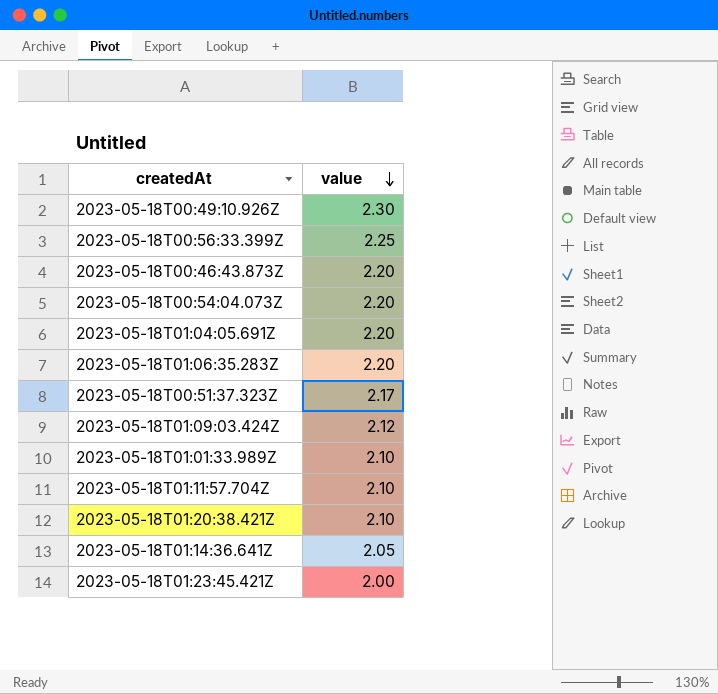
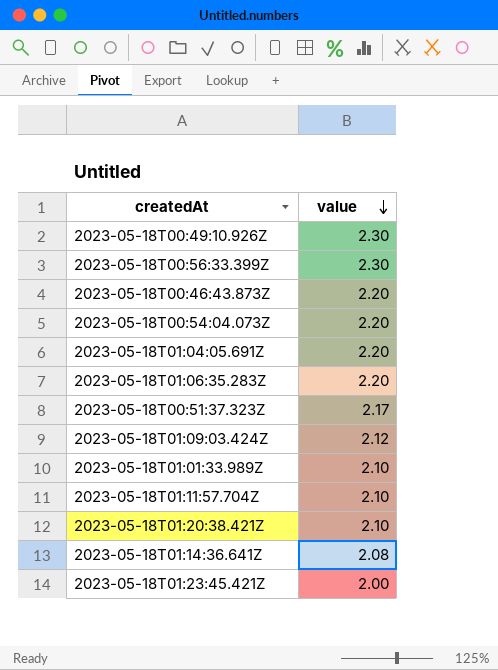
2023-05-18T00:56:33.399Z | value: 2.25 -> 2.30
2023-05-18T01:14:36.641Z | value: 2.05 -> 2.08

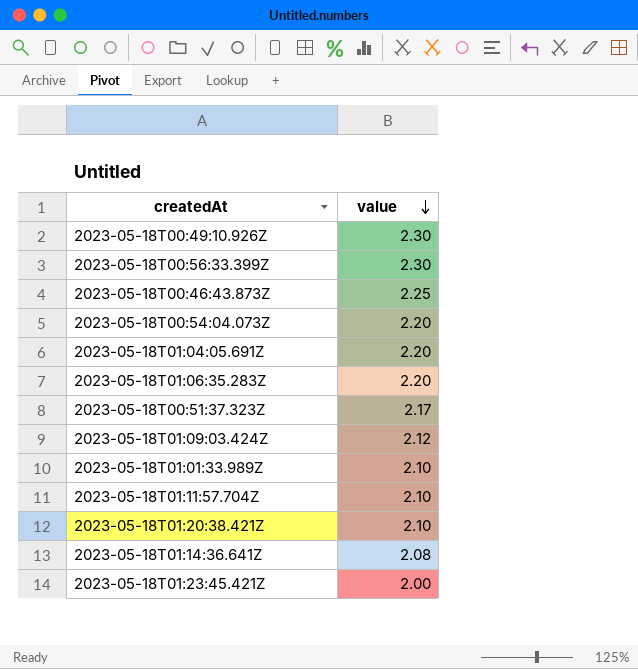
2023-05-18T00:46:43.873Z | value: 2.20 -> 2.25

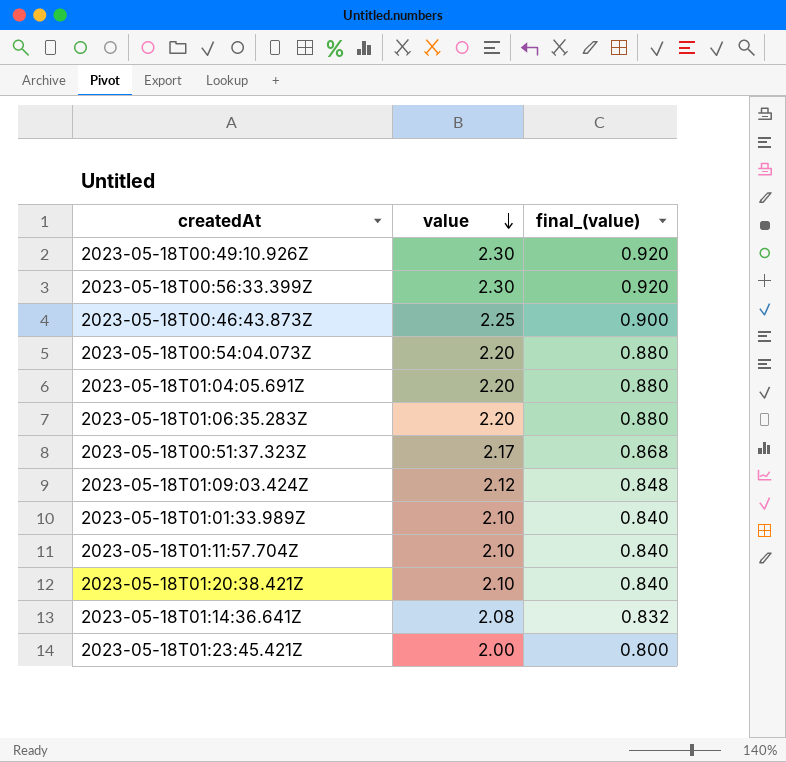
column final_(value) | formula: none -> [value] * 0.4

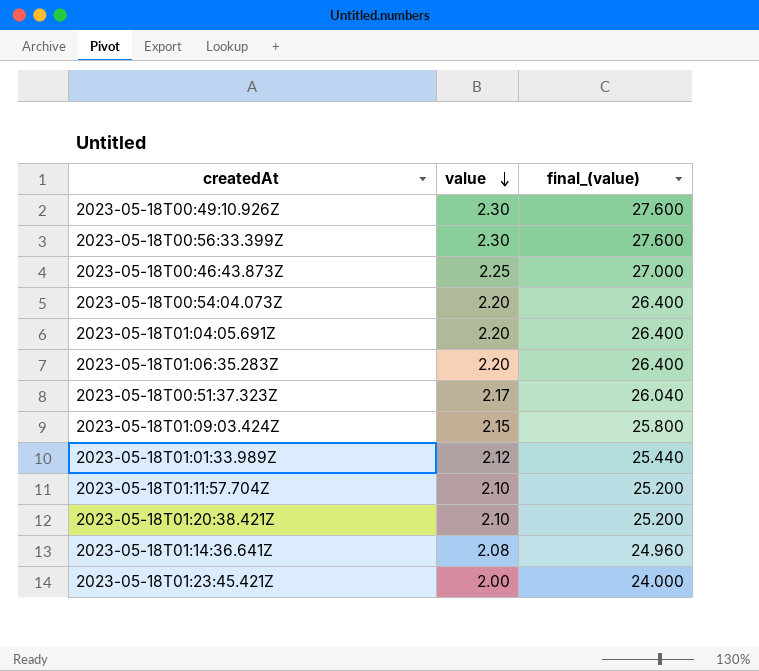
column final_(value) | formula: [value] * 0.4 -> [value] * 12
2023-05-18T01:09:03.424Z | value: 2.12 -> 2.15
2023-05-18T01:01:33.989Z | value: 2.10 -> 2.12

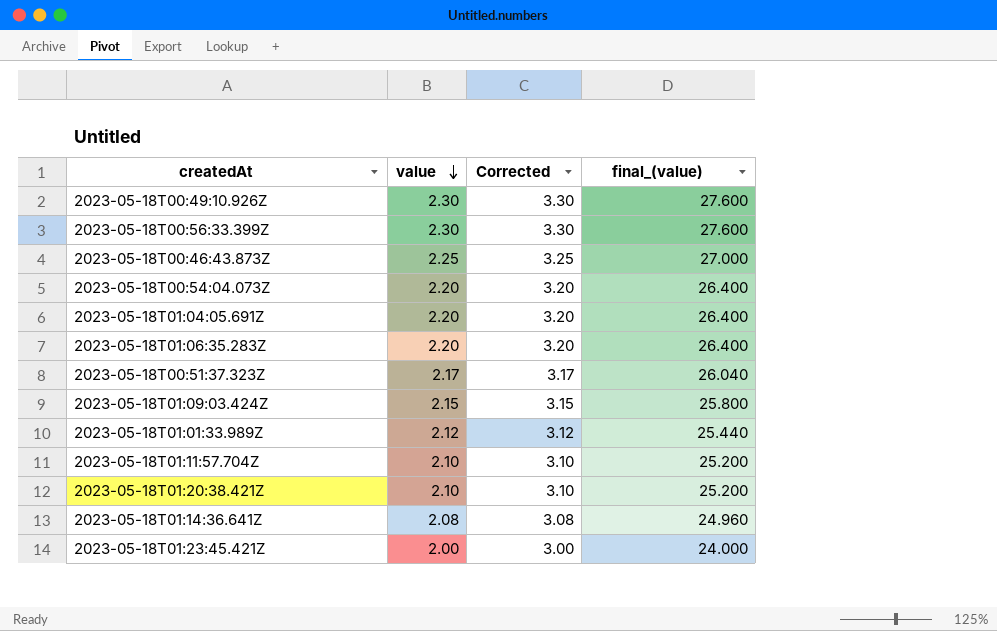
column Corrected | formula: none -> [value] + 1

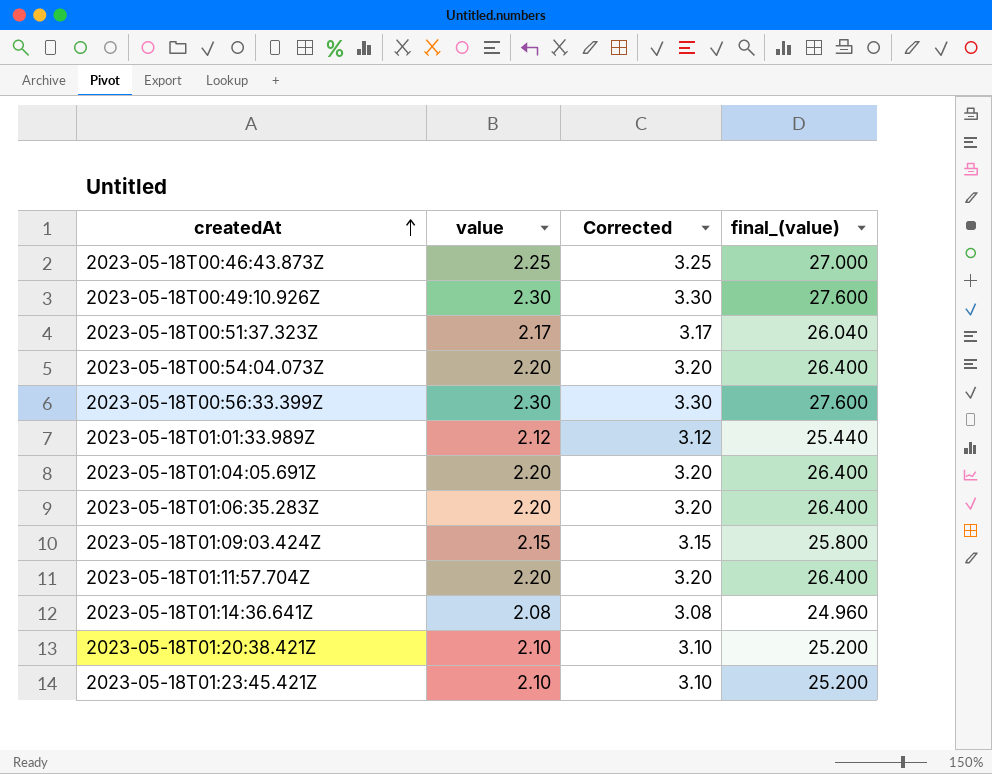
row order: value descending -> createdAt ascending
2023-05-18T01:11:57.704Z | value: 2.10 -> 2.20
2023-05-18T01:11:57.704Z | Corrected: 3.10 -> 3.20
2023-05-18T01:11:57.704Z | final_(value): 25.200 -> 26.400
2023-05-18T01:23:45.421Z | value: 2.00 -> 2.10
2023-05-18T01:23:45.421Z | Corrected: 3.00 -> 3.10
2023-05-18T01:23:45.421Z | final_(value): 24.000 -> 25.200

